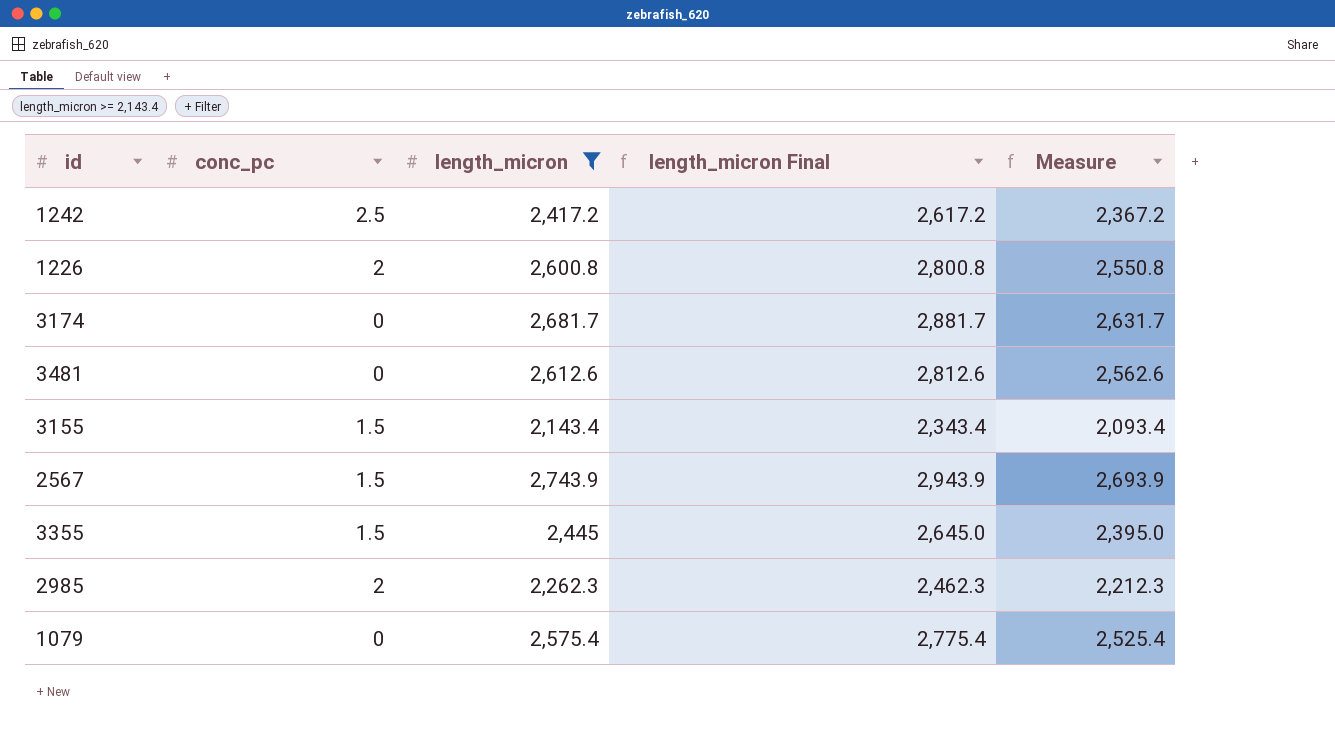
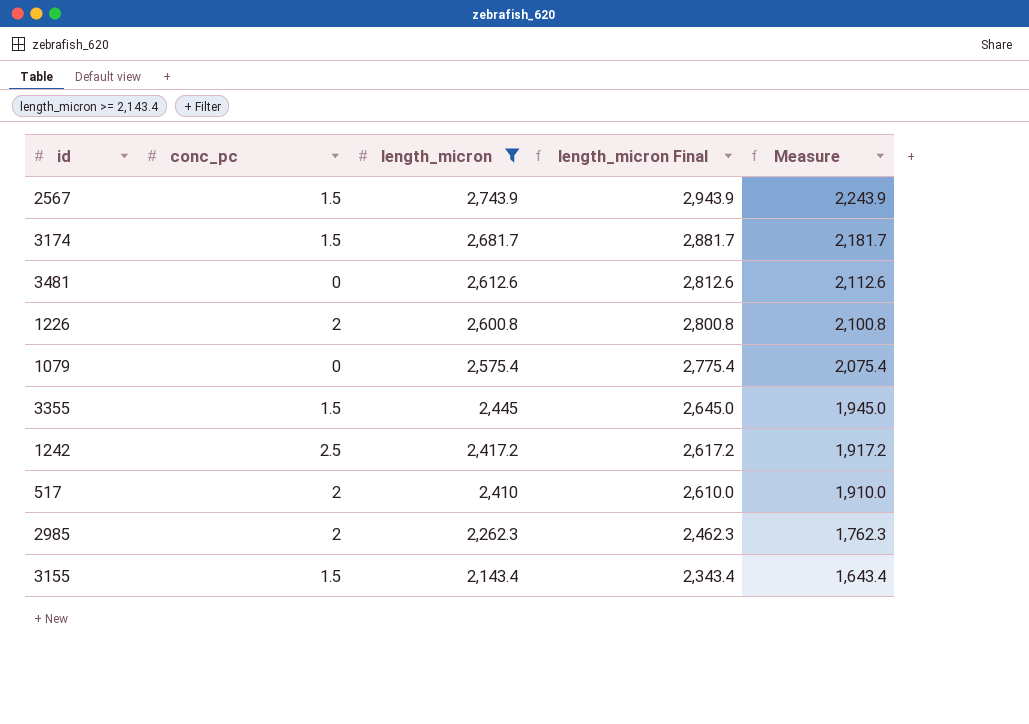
row order: none -> length_micron descending
column Measure | formula: [length_micron] - 50 -> [length_micron] - 500
3174 | conc_pc: 0 -> 1.5
row 517: none -> 2 | 2,410 | 2,610.0 | 1,910.0

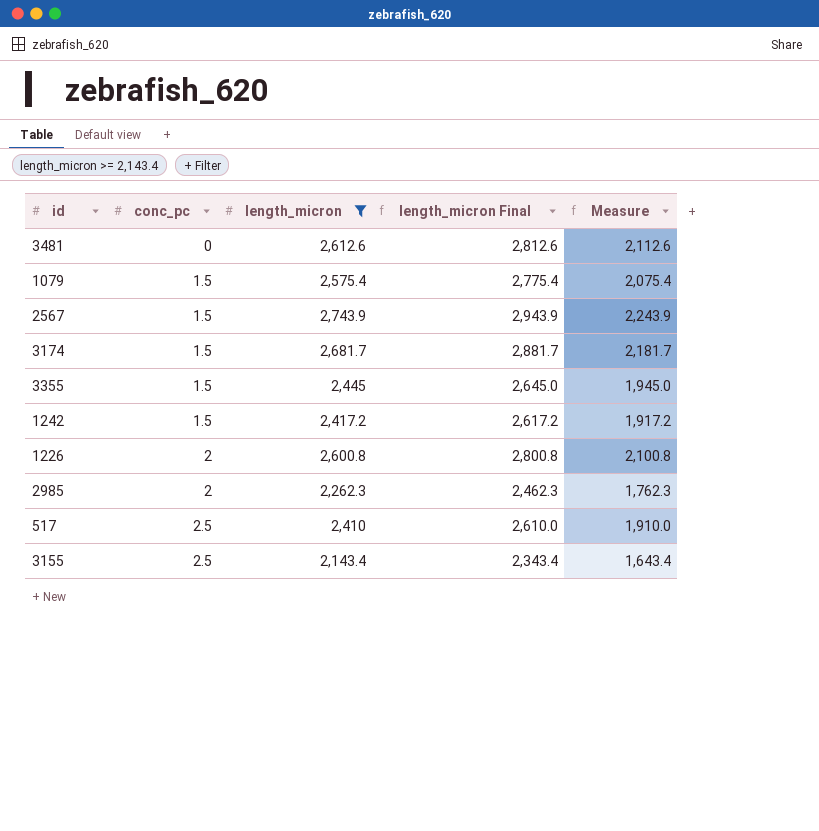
row order: length_micron descending -> conc_pc ascending
1079 | conc_pc: 0 -> 1.5
1242 | conc_pc: 2.5 -> 1.5
517 | conc_pc: 2 -> 2.5
3155 | conc_pc: 1.5 -> 2.5

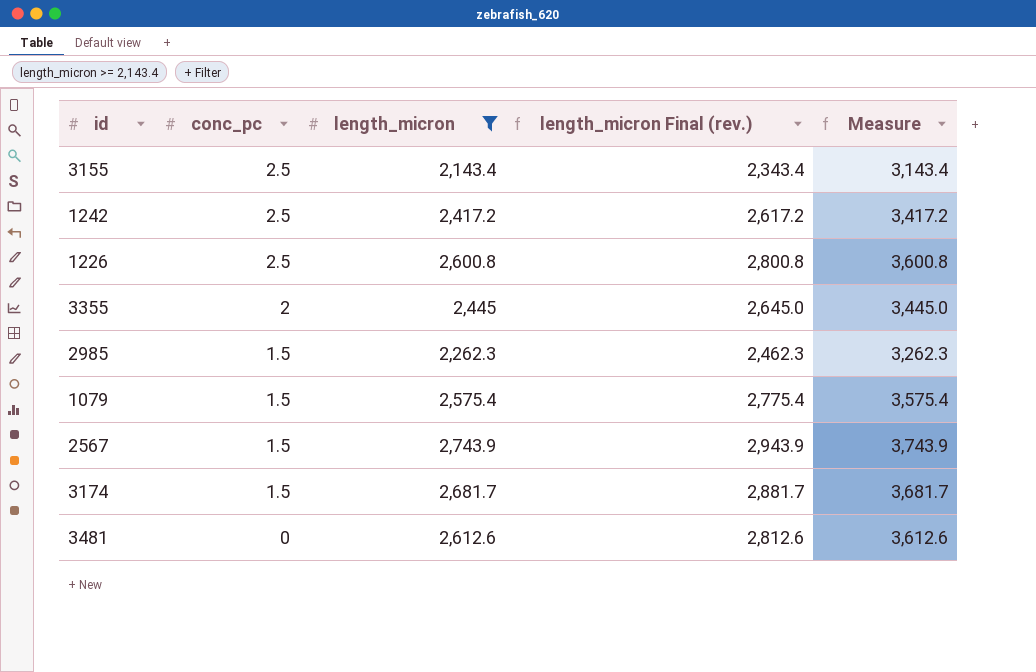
row order: conc_pc ascending -> conc_pc descending
column name: length_micron Final -> length_micron Final (rev.)
column Measure | formula: [length_micron] - 500 -> [length_micron] + 1000
row 517: 2.5 | 2,410 | 2,610.0 | 1,910.0 -> none
1242 | conc_pc: 1.5 -> 2.5
1226 | conc_pc: 2 -> 2.5
3355 | conc_pc: 1.5 -> 2
2985 | conc_pc: 2 -> 1.5

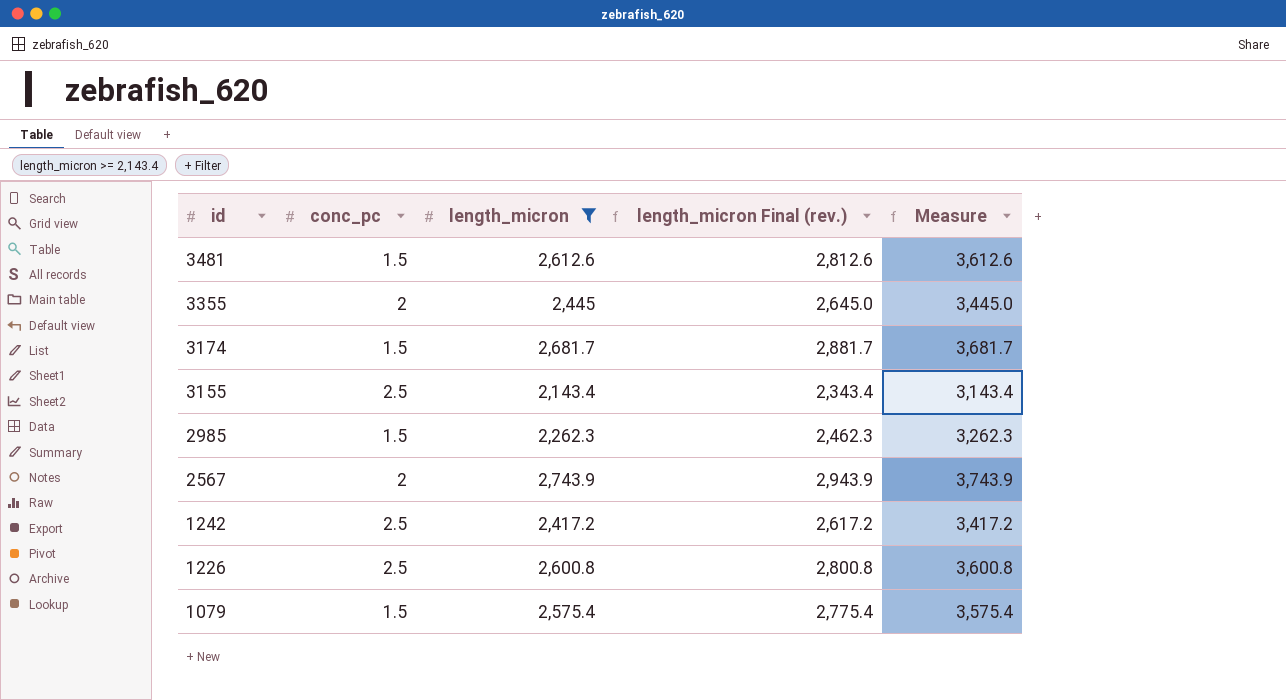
row order: conc_pc descending -> id descending
3481 | conc_pc: 0 -> 1.5
2567 | conc_pc: 1.5 -> 2

